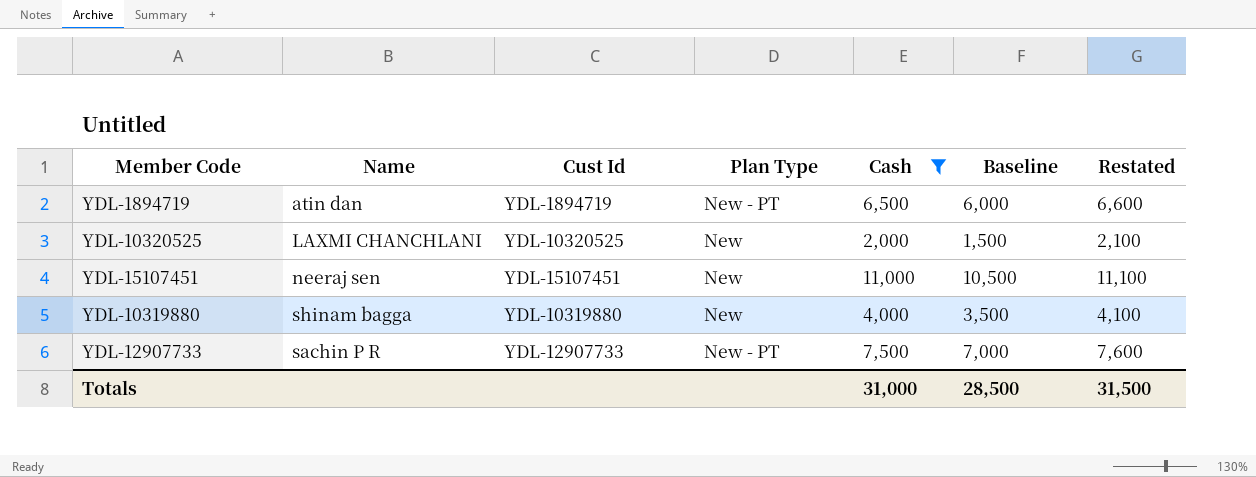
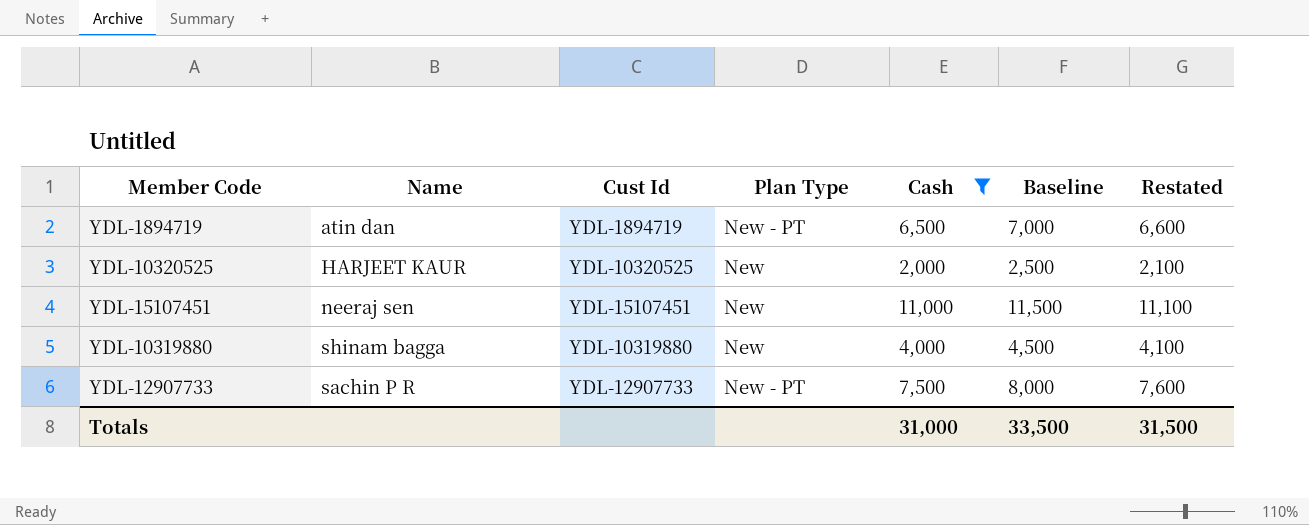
column Baseline | formula: [Cash] - 500 -> [Cash] + 500
YDL-10320525 | Name: LAXMI CHANCHLANI -> HARJEET KAUR
Totals | Baseline: 28,500 -> 33,500

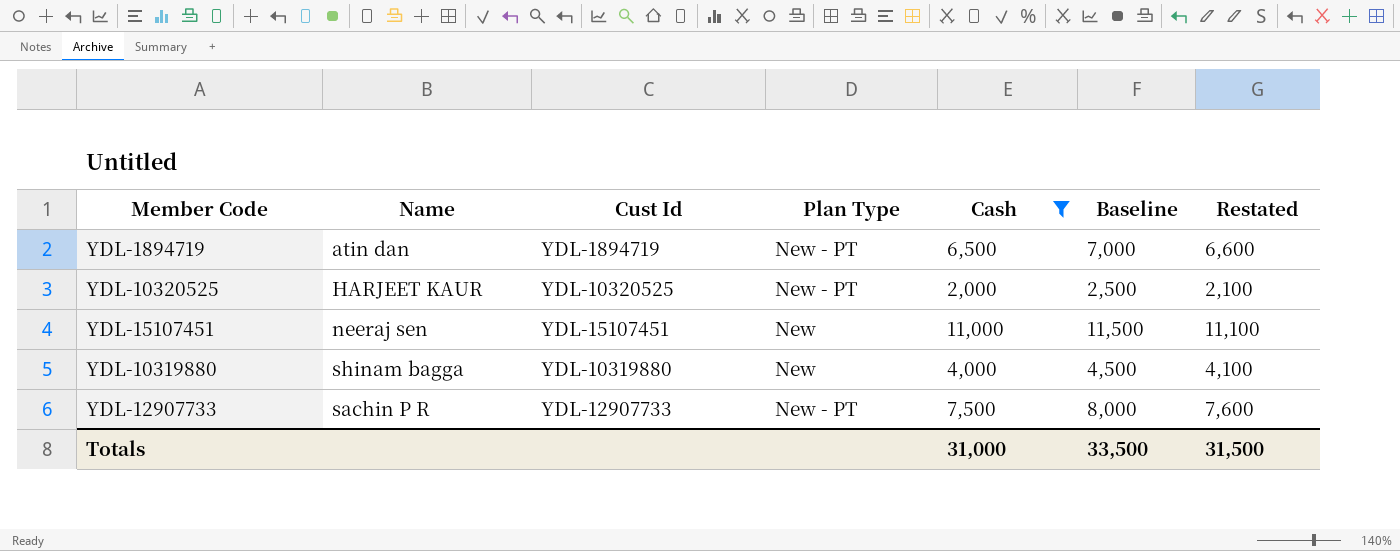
YDL-10320525 | Plan Type: New -> New - PT

